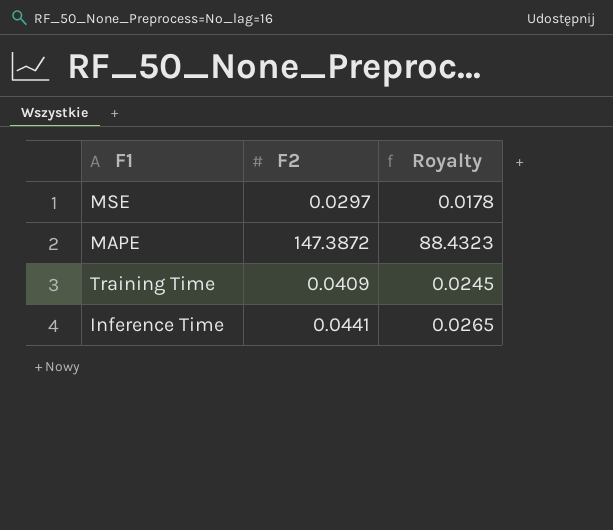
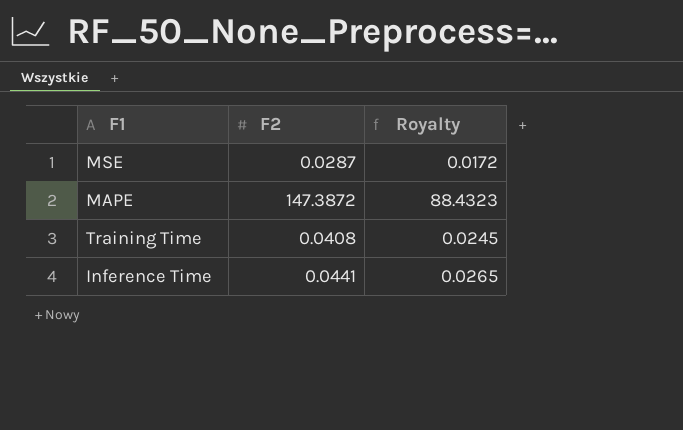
MSE | F2: 0.0297 -> 0.0287
MSE | Royalty: 0.0178 -> 0.0172
Training Time | F2: 0.0409 -> 0.0408

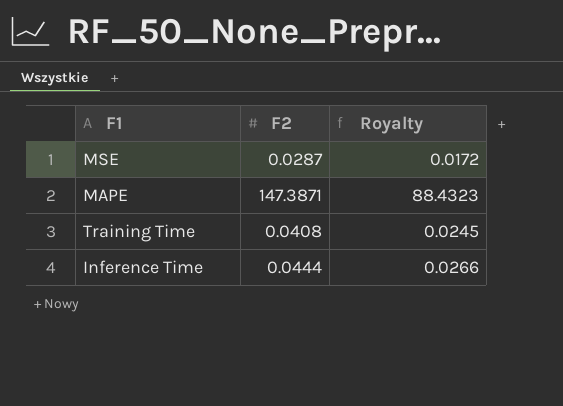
MAPE | F2: 147.3872 -> 147.3871
Inference Time | F2: 0.0441 -> 0.0444
Inference Time | Royalty: 0.0265 -> 0.0266

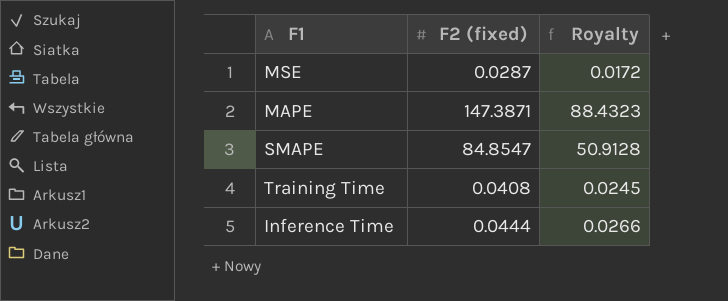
column name: F2 -> F2 (fixed)
row SMAPE: none -> 84.8547 | 50.9128

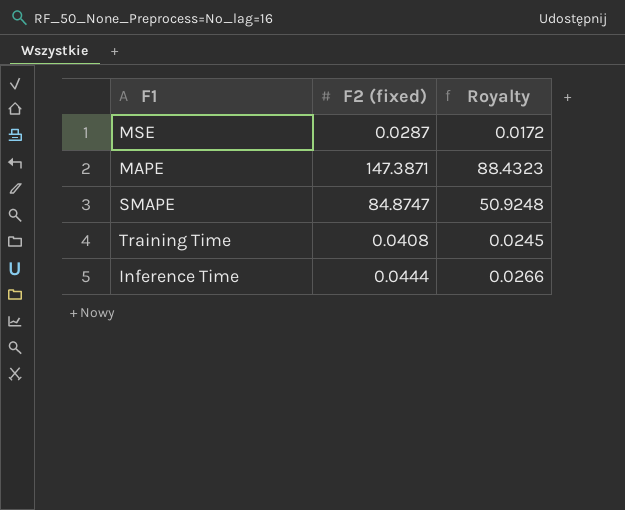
SMAPE | F2 (fixed): 84.8547 -> 84.8747
SMAPE | Royalty: 50.9128 -> 50.9248

